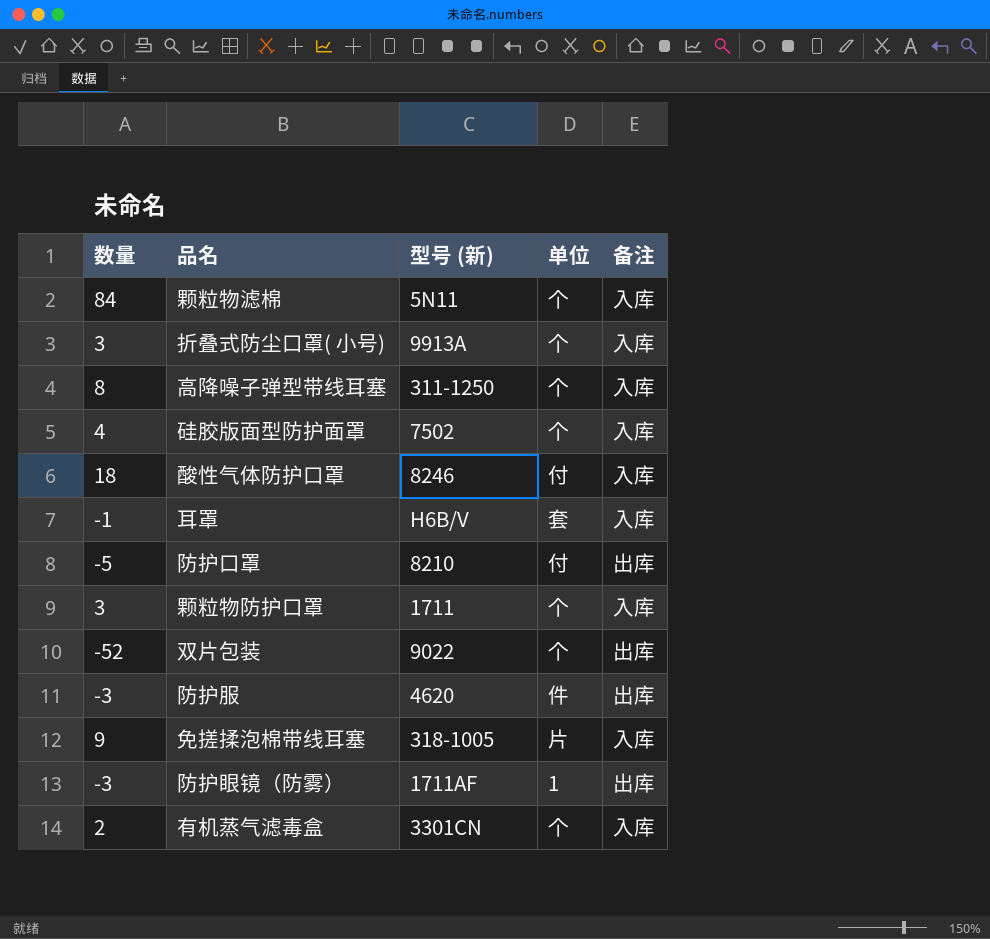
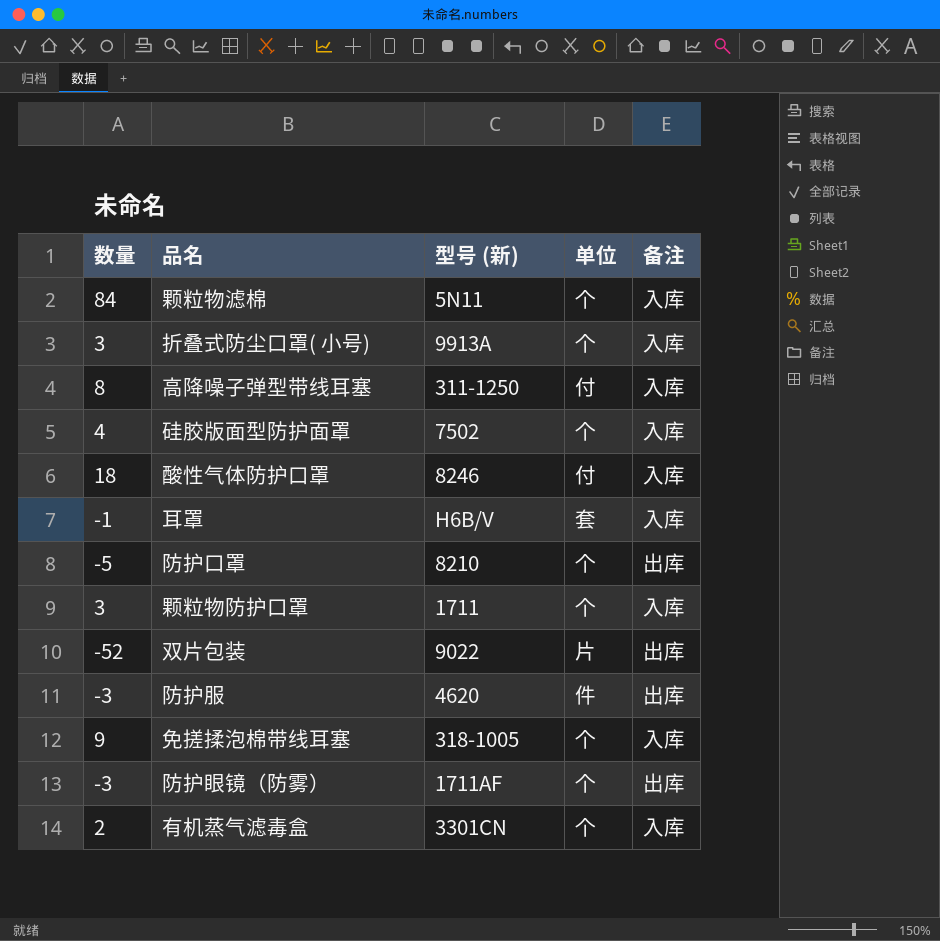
高降噪子弹型带线耳塞 | 单位: 个 -> 付
防护口罩 | 单位: 付 -> 个
双片包装 | 单位: 个 -> 片
免搓揉泡棉带线耳塞 | 单位: 片 -> 个
防护眼镜（防雾） | 单位: 1 -> 个

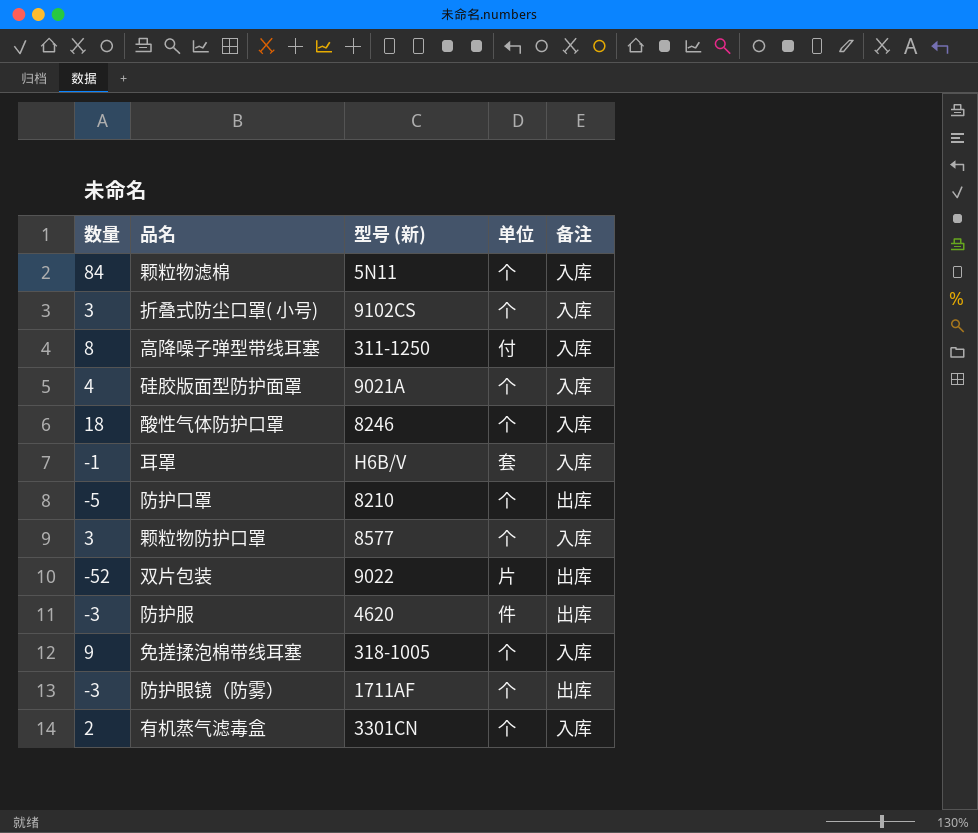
折叠式防尘口罩( 小号) | 型号 (新): 9913A -> 9102CS
硅胶版面型防护面罩 | 型号 (新): 7502 -> 9021A
酸性气体防护口罩 | 单位: 付 -> 个
颗粒物防护口罩 | 型号 (新): 1711 -> 8577

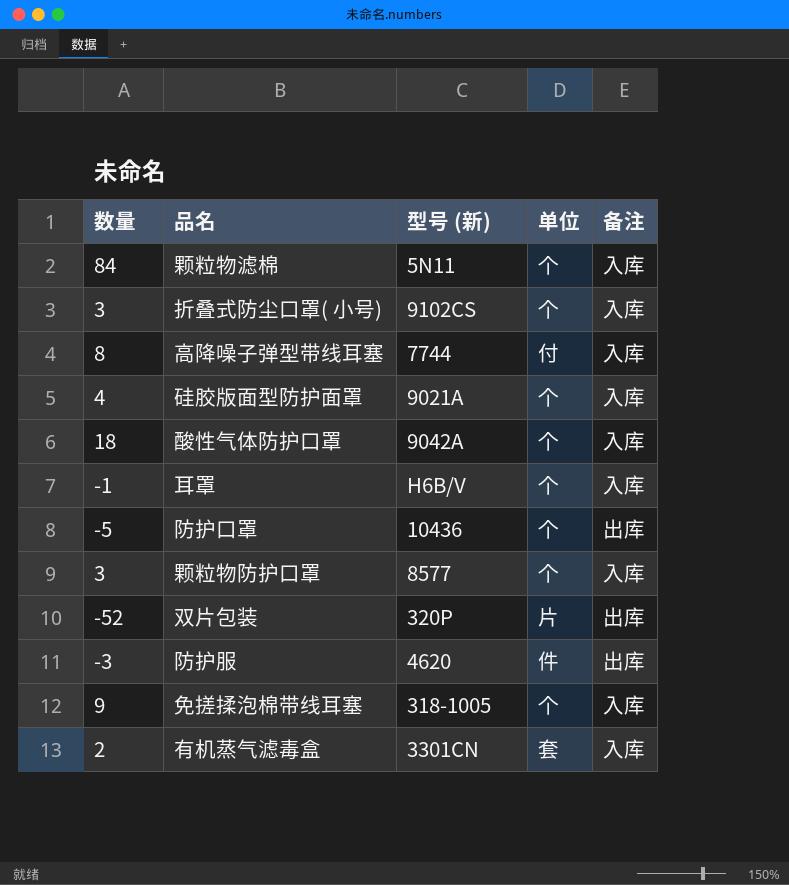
row 防护眼镜（防雾）: -3 | 1711AF | 个 | 出库 -> none
高降噪子弹型带线耳塞 | 型号 (新): 311-1250 -> 7744
酸性气体防护口罩 | 型号 (新): 8246 -> 9042A
耳罩 | 单位: 套 -> 个
防护口罩 | 型号 (新): 8210 -> 10436
双片包装 | 型号 (新): 9022 -> 320P
有机蒸气滤毒盒 | 单位: 个 -> 套

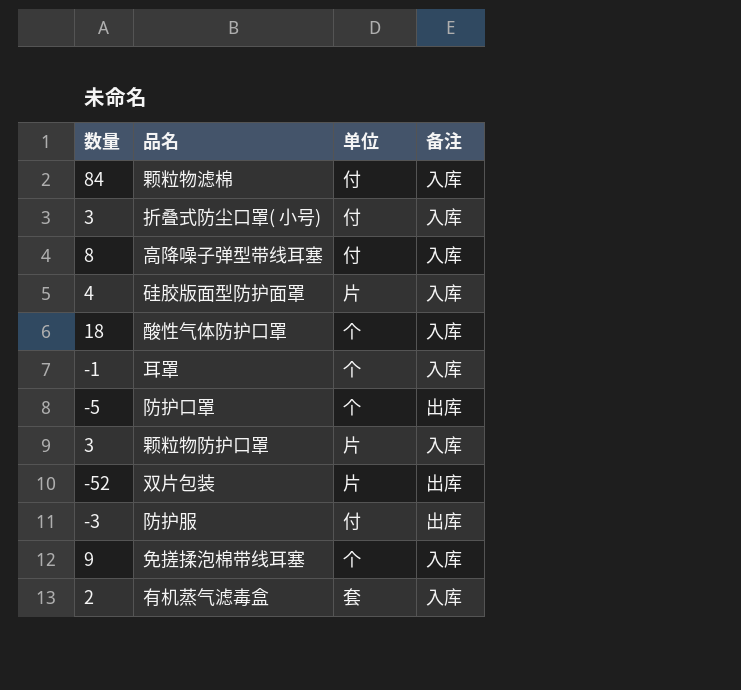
column 型号 (新) | position: 3 -> none
颗粒物滤棉 | 单位: 个 -> 付
折叠式防尘口罩( 小号) | 单位: 个 -> 付
硅胶版面型防护面罩 | 单位: 个 -> 片
颗粒物防护口罩 | 单位: 个 -> 片
防护服 | 单位: 件 -> 付

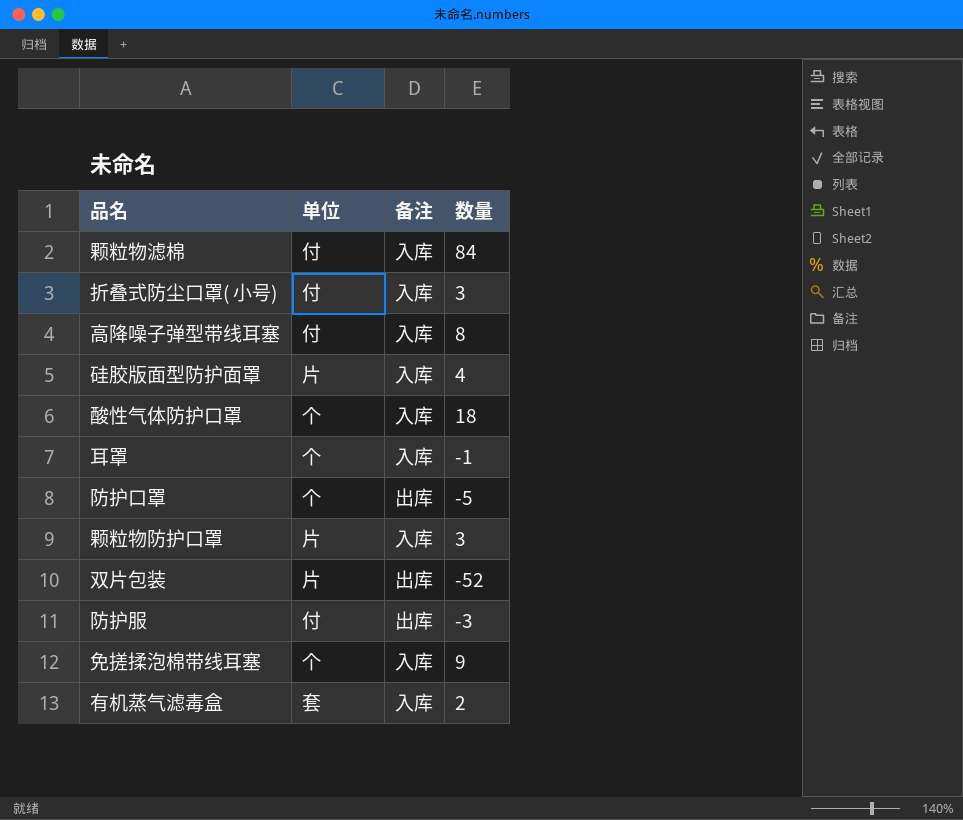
column 数量 | position: 1 -> 4

